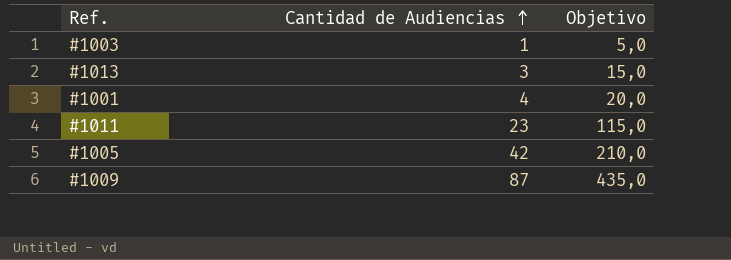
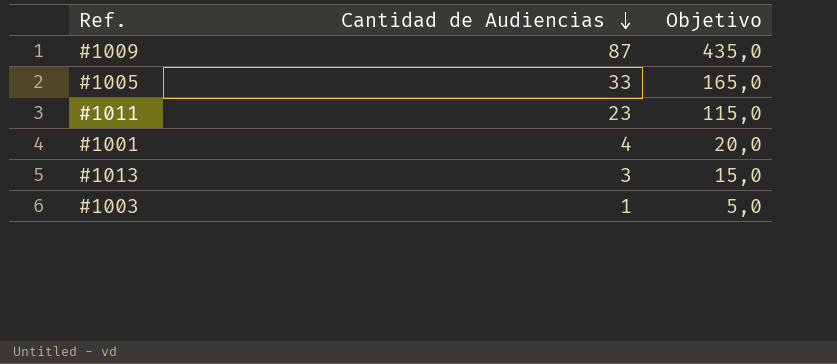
row order: Cantidad de Audiencias ascending -> Cantidad de Audiencias descending
#1005 | Cantidad de Audiencias: 42 -> 33
#1005 | Objetivo: 210,0 -> 165,0

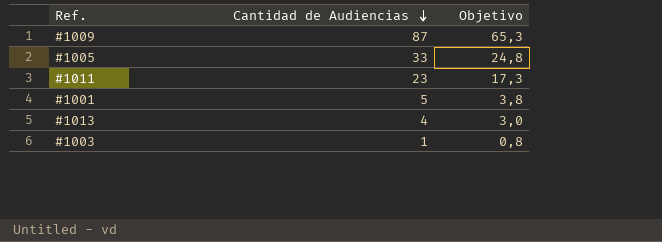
column Objetivo | formula: [Cantidad de Audiencias] * 5 -> [Cantidad de Audiencias] * 0,75
#1001 | Cantidad de Audiencias: 4 -> 5
#1013 | Cantidad de Audiencias: 3 -> 4

